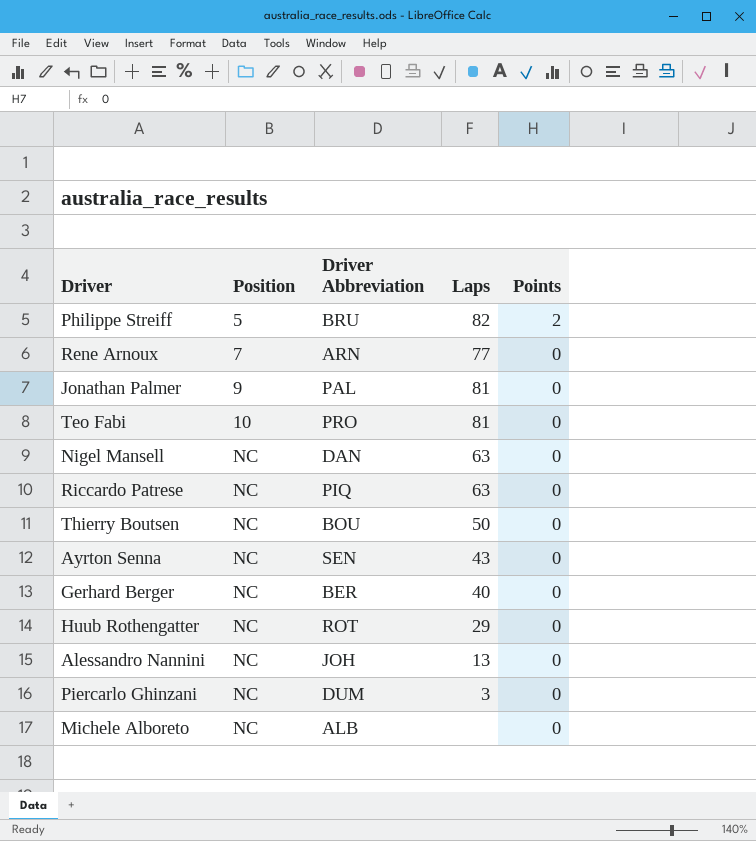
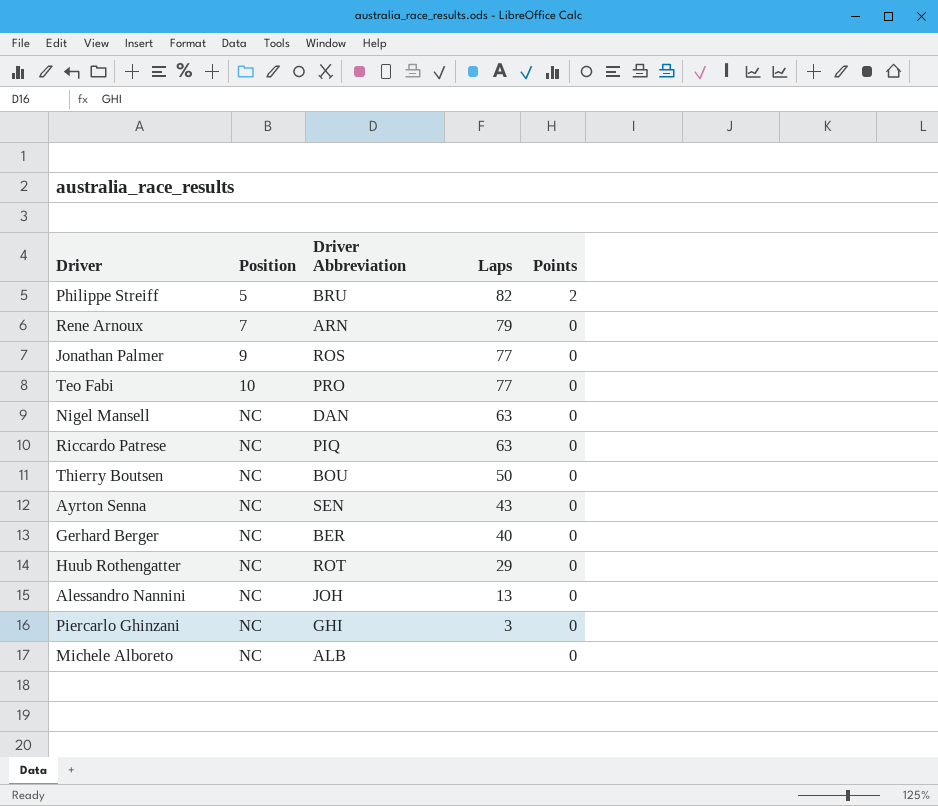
Rene Arnoux | Laps: 77 -> 79
Jonathan Palmer | Driver Abbreviation: PAL -> ROS
Jonathan Palmer | Laps: 81 -> 77
Teo Fabi | Laps: 81 -> 77
Piercarlo Ghinzani | Driver Abbreviation: DUM -> GHI

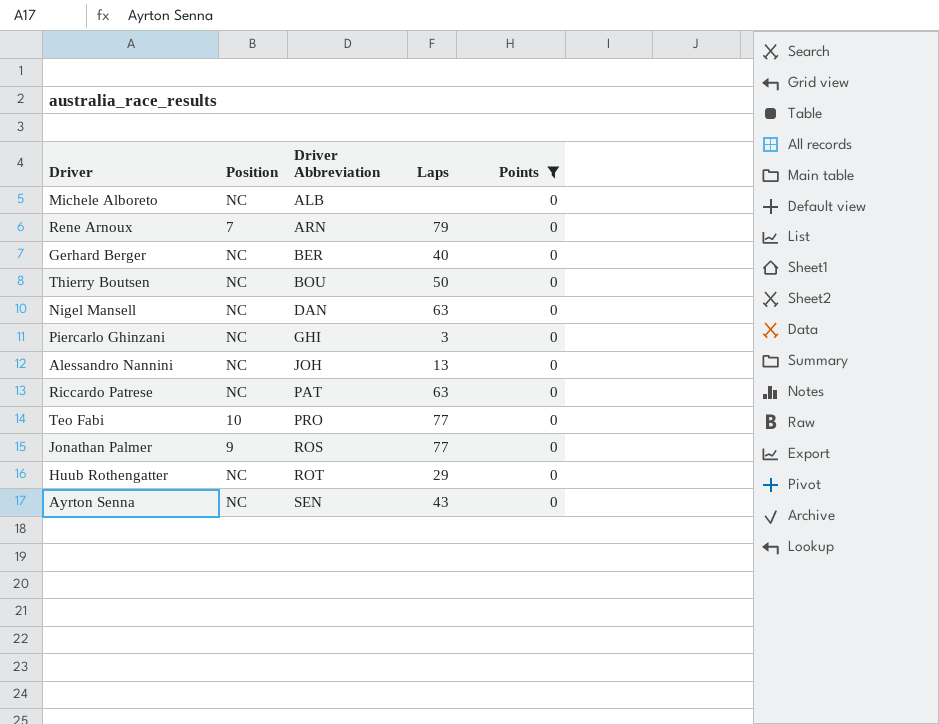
filter: none -> Points = 0
row order: Position ascending -> Driver Abbreviation ascending
Riccardo Patrese | Driver Abbreviation: PIQ -> PAT

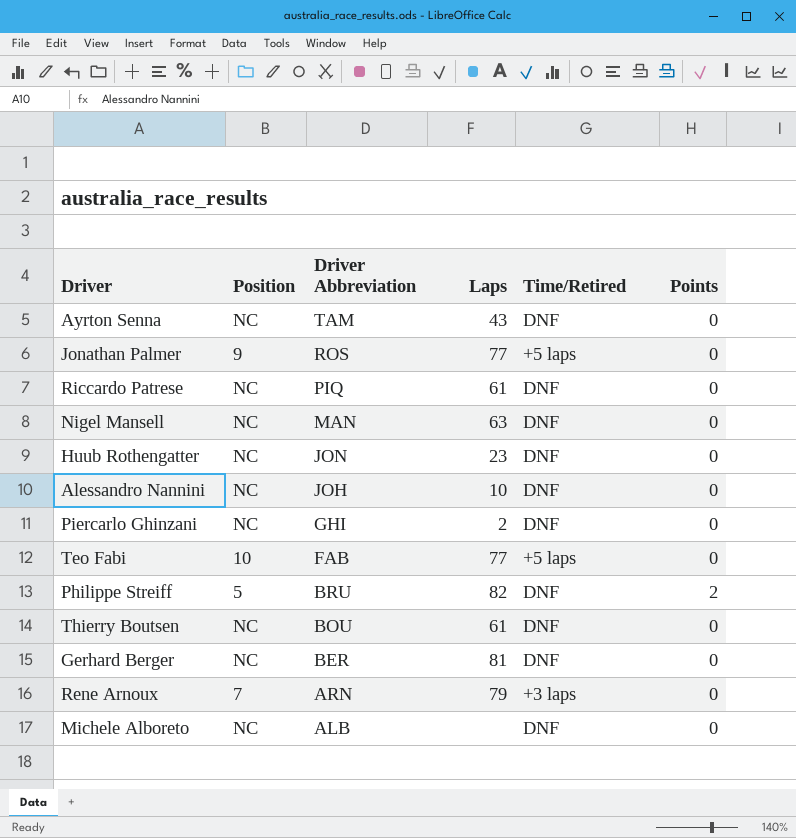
filter: Points = 0 -> none
row order: Driver Abbreviation ascending -> Driver Abbreviation descending
column Time/Retired | position: none -> 5
Ayrton Senna | Driver Abbreviation: SEN -> TAM
Riccardo Patrese | Driver Abbreviation: PAT -> PIQ
Riccardo Patrese | Laps: 63 -> 61
Nigel Mansell | Driver Abbreviation: DAN -> MAN
Huub Rothengatter | Driver Abbreviation: ROT -> JON
Huub Rothengatter | Laps: 29 -> 23
Alessandro Nannini | Laps: 13 -> 10
Piercarlo Ghinzani | Laps: 3 -> 2
Teo Fabi | Driver Abbreviation: PRO -> FAB
Thierry Boutsen | Laps: 50 -> 61
Gerhard Berger | Laps: 40 -> 81

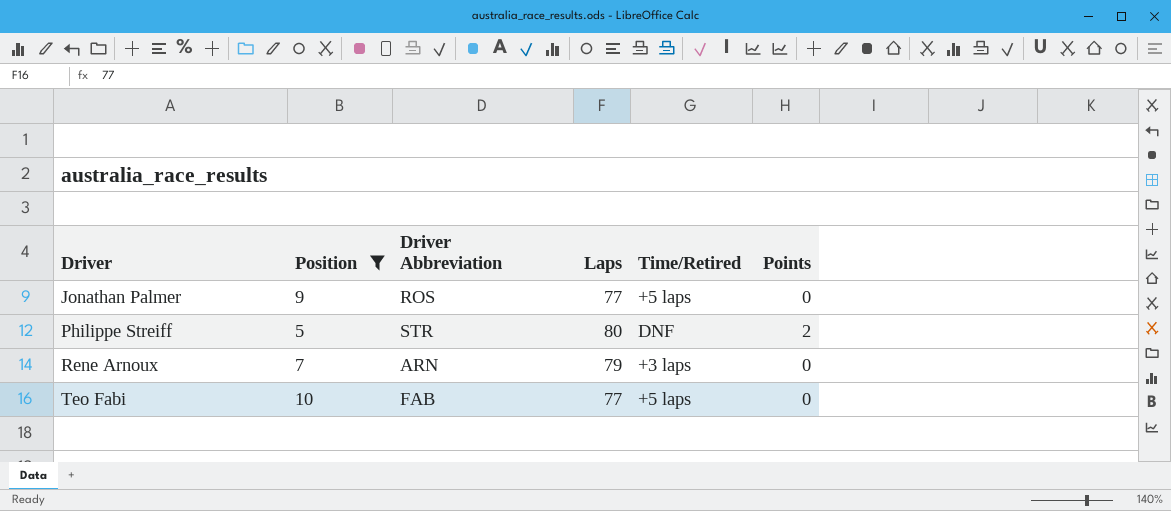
filter: none -> Position != NC
row order: Driver Abbreviation descending -> Driver ascending
Philippe Streiff | Driver Abbreviation: BRU -> STR
Philippe Streiff | Laps: 82 -> 80

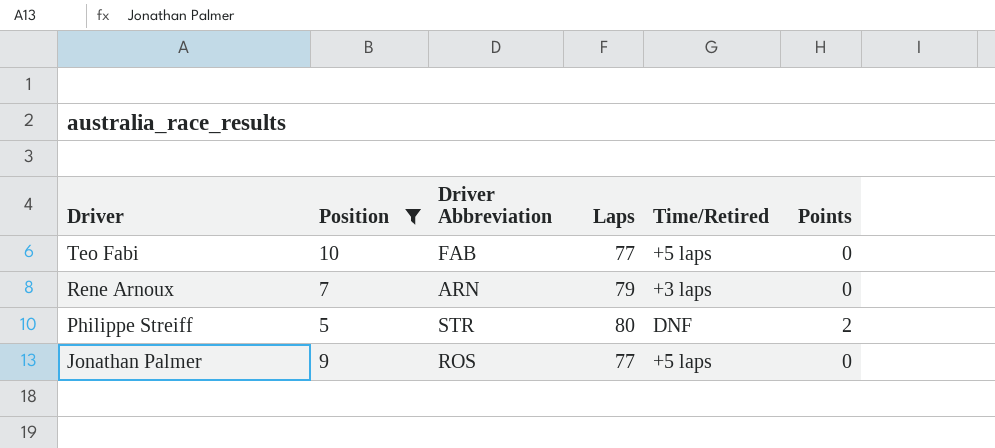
row order: Driver ascending -> Driver descending

